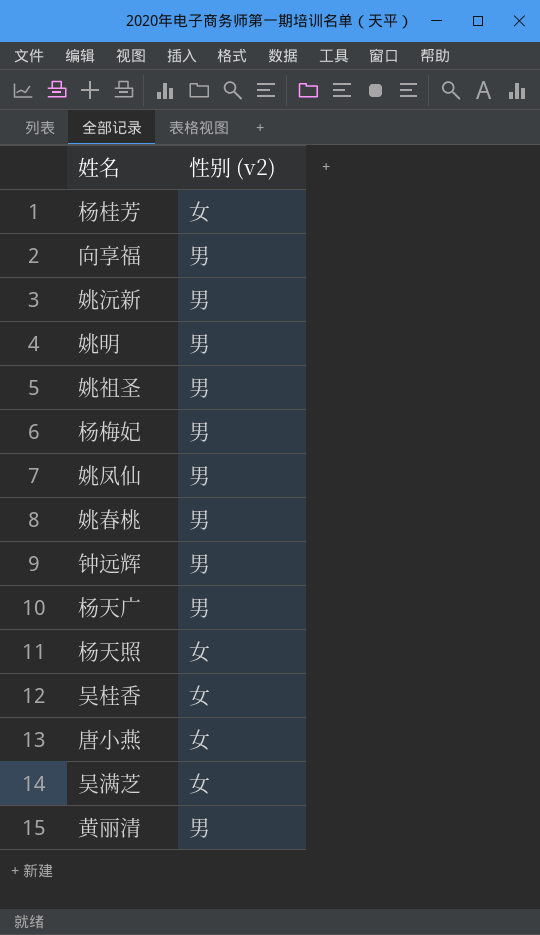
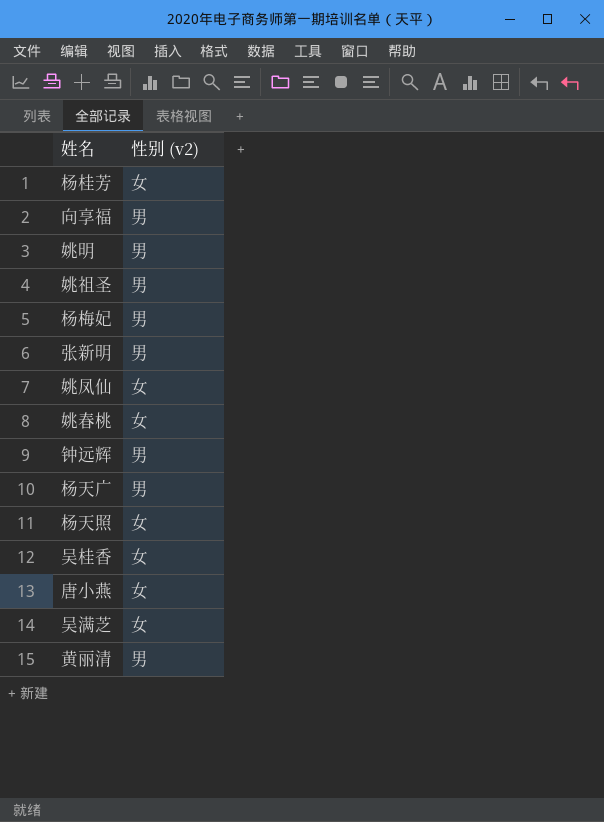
row 姚沅新: 男 -> none
row 张新明: none -> 男
姚凤仙 | 性别 (v2): 男 -> 女
姚春桃 | 性别 (v2): 男 -> 女

